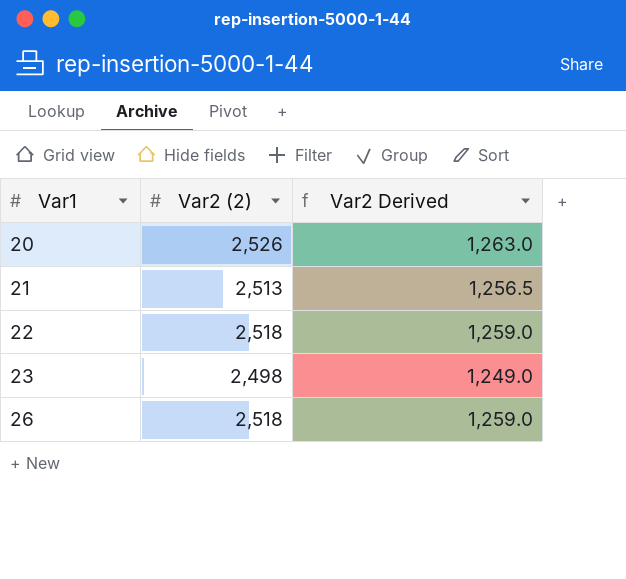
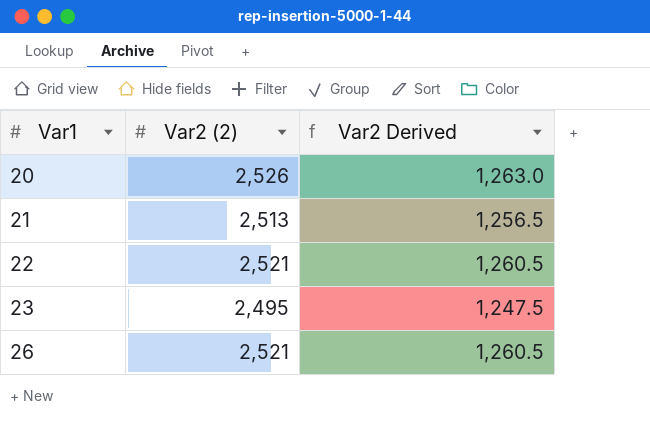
22 | Var2 (2): 2,518 -> 2,521
22 | Var2 Derived: 1,259.0 -> 1,260.5
23 | Var2 (2): 2,498 -> 2,495
23 | Var2 Derived: 1,249.0 -> 1,247.5
26 | Var2 (2): 2,518 -> 2,521
26 | Var2 Derived: 1,259.0 -> 1,260.5

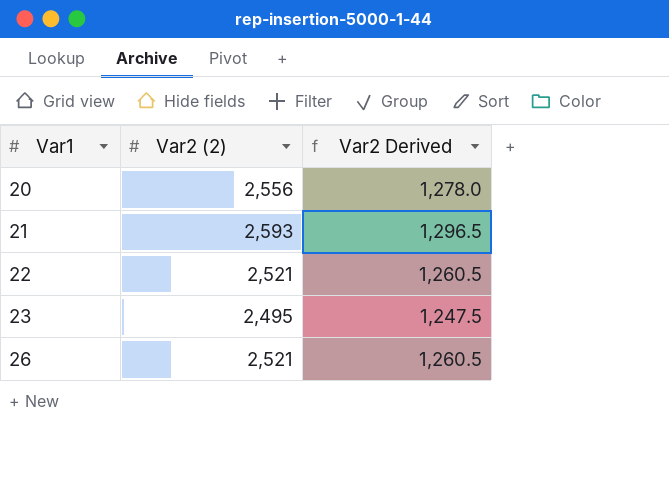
20 | Var2 (2): 2,526 -> 2,556
20 | Var2 Derived: 1,263.0 -> 1,278.0
21 | Var2 (2): 2,513 -> 2,593
21 | Var2 Derived: 1,256.5 -> 1,296.5

